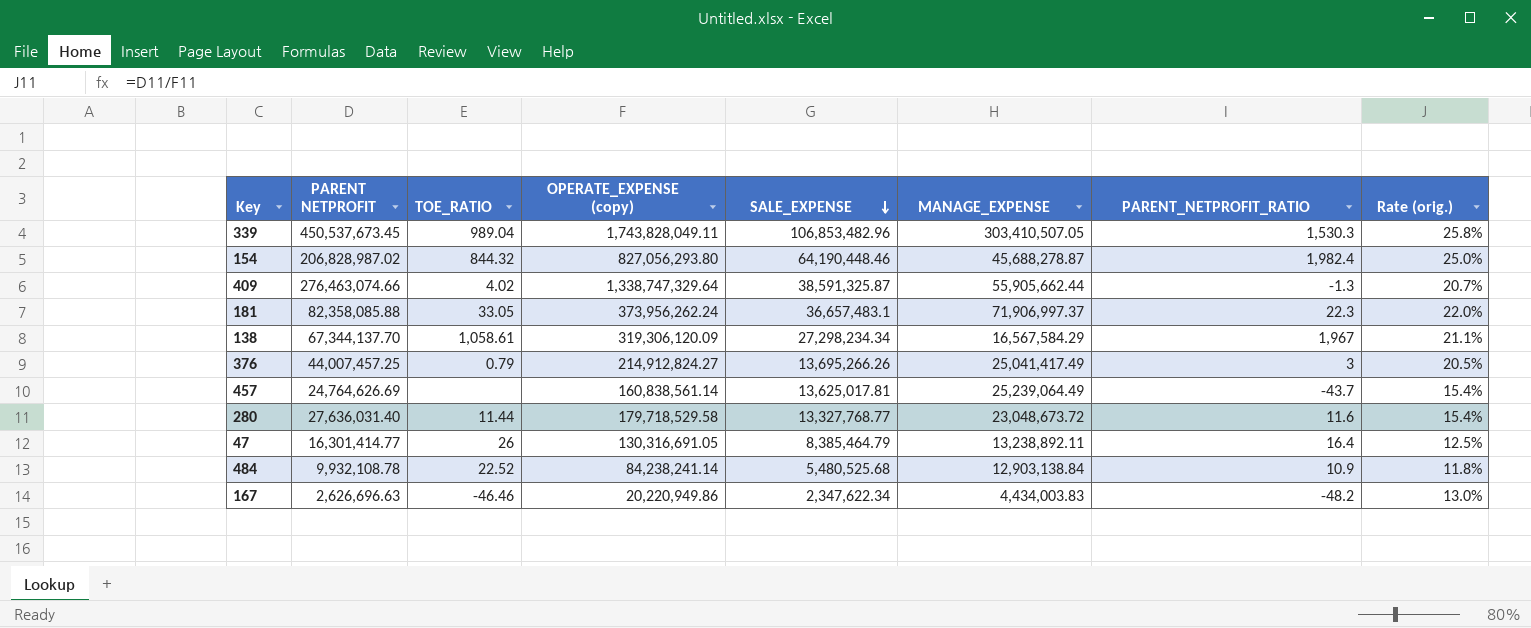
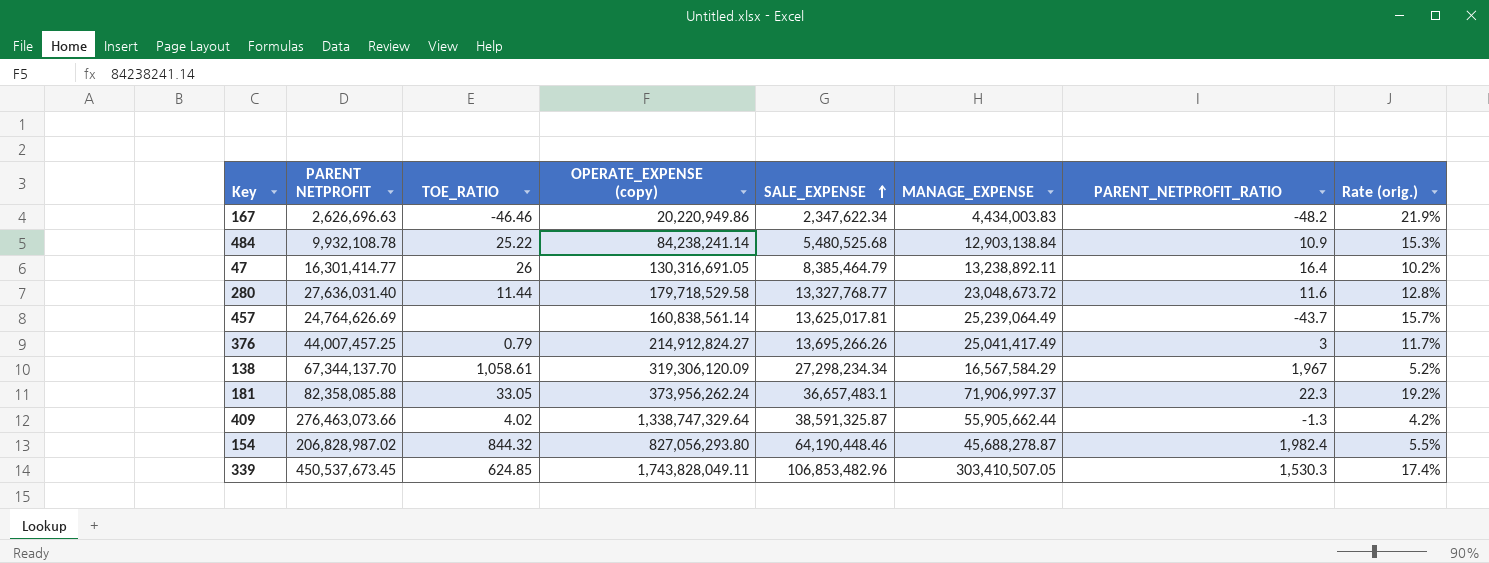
row order: SALE_EXPENSE descending -> SALE_EXPENSE ascending
column Rate (orig.) | formula: [PARENT NETPROFIT] / [OPERATE_EXPENSE (copy)] -> [MANAGE_EXPENSE] / [OPERATE_EXPENSE (copy)]
484 | TOE_RATIO: 22.52 -> 25.22
409 | PARENT NETPROFIT: 276,463,074.66 -> 276,463,073.66
339 | TOE_RATIO: 989.04 -> 624.85

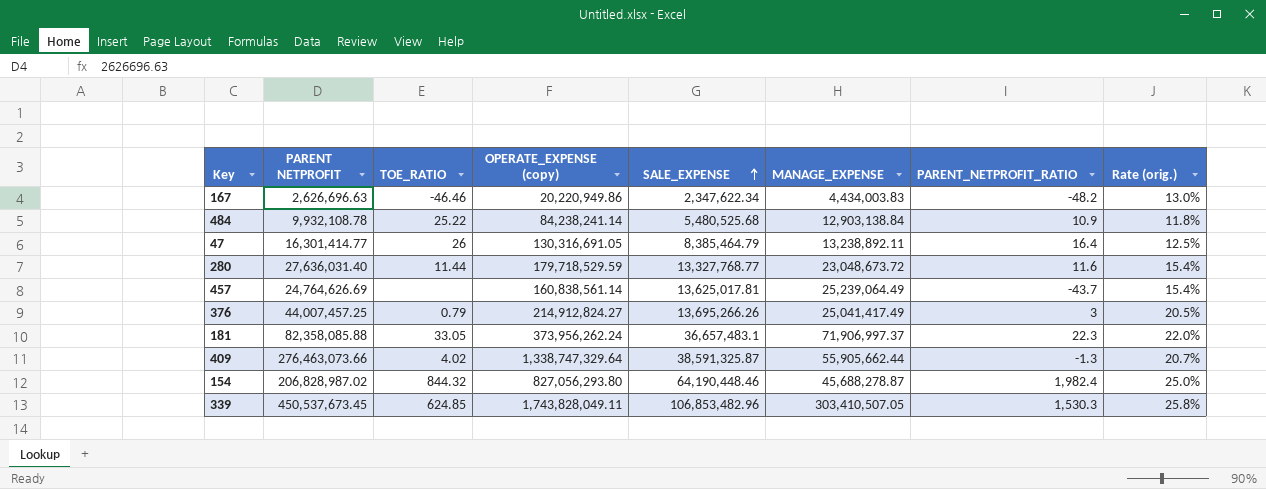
column Rate (orig.) | formula: [MANAGE_EXPENSE] / [OPERATE_EXPENSE (copy)] -> [PARENT NETPROFIT] / [OPERATE_EXPENSE (copy)]
row 138: 67,344,137.70 | 1,058.61 | 319,306,120.09 | 27,298,234.34 | 16,567,584.29 | 1,967 | 5.2% -> none
280 | OPERATE_EXPENSE (copy): 179,718,529.58 -> 179,718,529.59

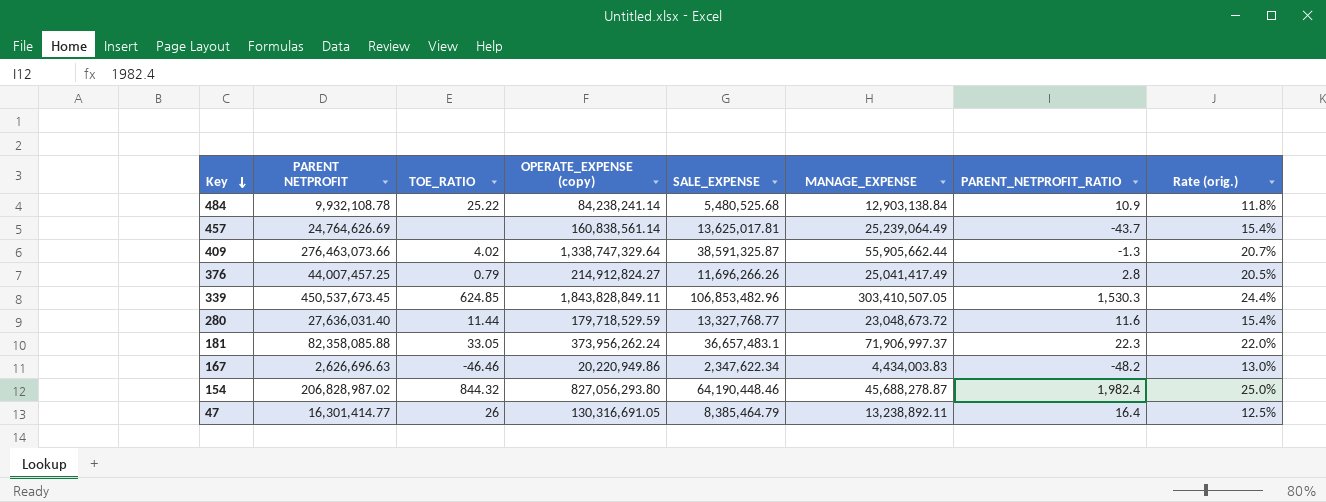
row order: SALE_EXPENSE ascending -> Key descending
376 | SALE_EXPENSE: 13,695,266.26 -> 11,696,266.26
376 | PARENT_NETPROFIT_RATIO: 3 -> 2.8
339 | OPERATE_EXPENSE (copy): 1,743,828,049.11 -> 1,843,828,849.11
339 | Rate (orig.): 25.8% -> 24.4%

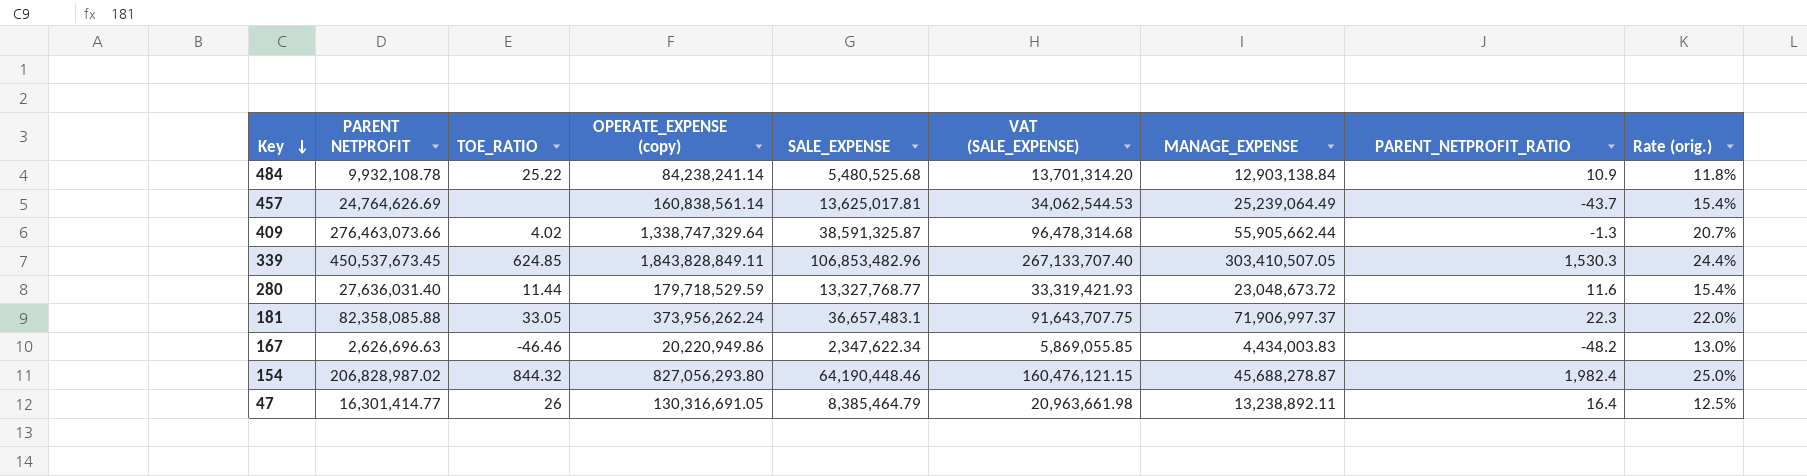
column VAT (SALE_EXPENSE) | formula: none -> [SALE_EXPENSE] * 2.5
row 376: 44,007,457.25 | 0.79 | 214,912,824.27 | 11,696,266.26 | 25,041,417.49 | 2.8 | 20.5% -> none

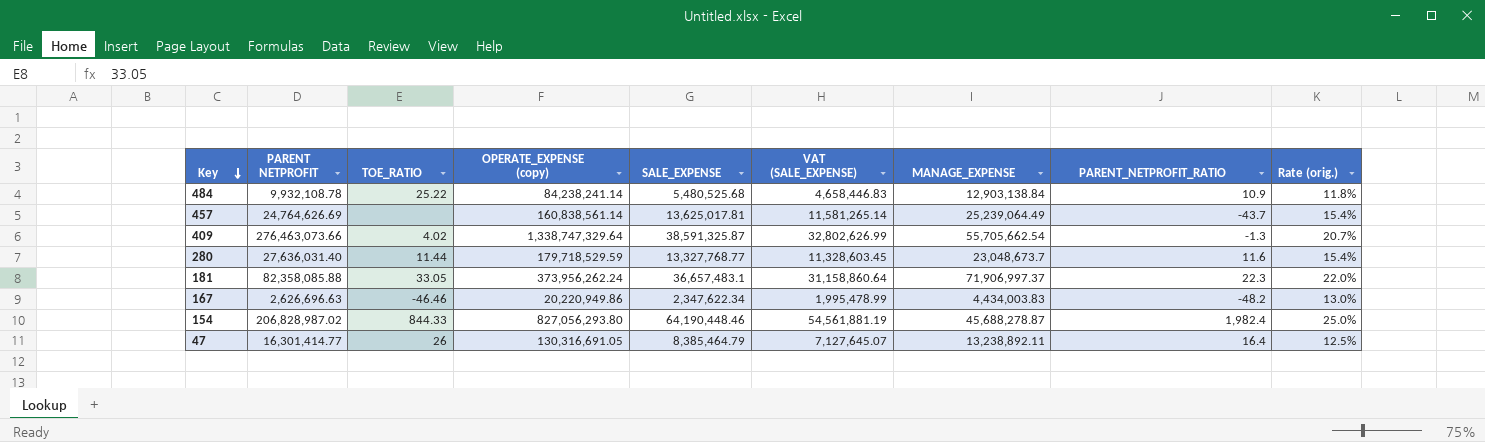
column VAT (SALE_EXPENSE) | formula: [SALE_EXPENSE] * 2.5 -> [SALE_EXPENSE] * 0.85
row 339: 450,537,673.45 | 624.85 | 1,843,828,849.11 | 106,853,482.96 | 267,133,707.40 | 303,410,507.05 | 1,530.3 | 24.4% -> none
409 | MANAGE_EXPENSE: 55,905,662.44 -> 55,705,662.54
280 | MANAGE_EXPENSE: 23,048,673.72 -> 23,048,673.7
154 | TOE_RATIO: 844.32 -> 844.33

